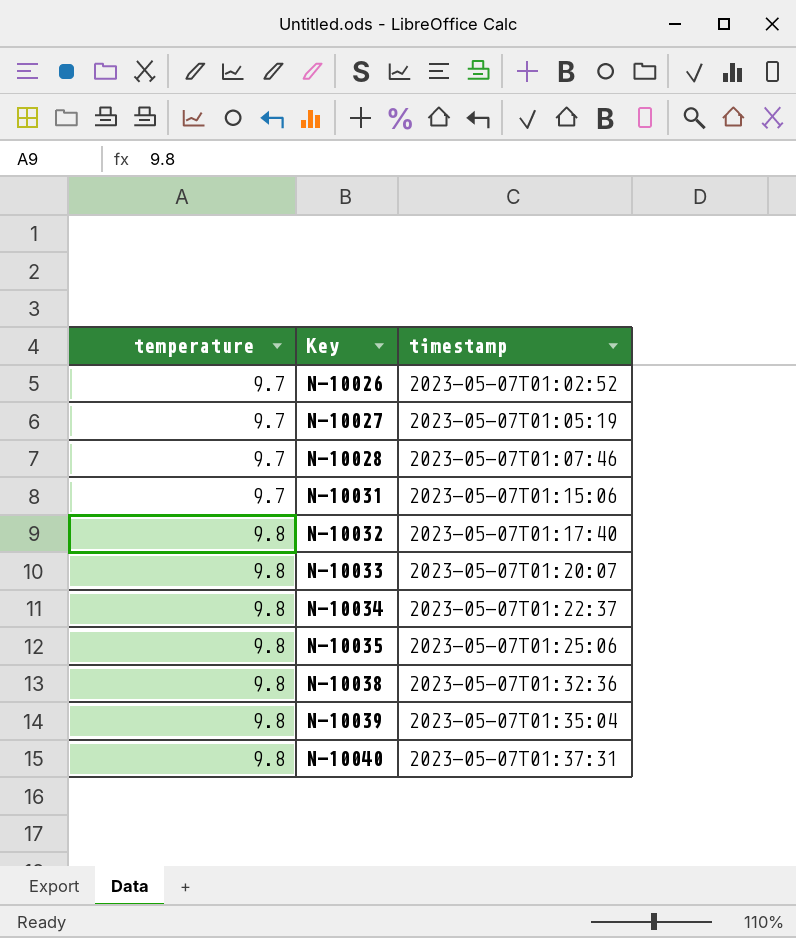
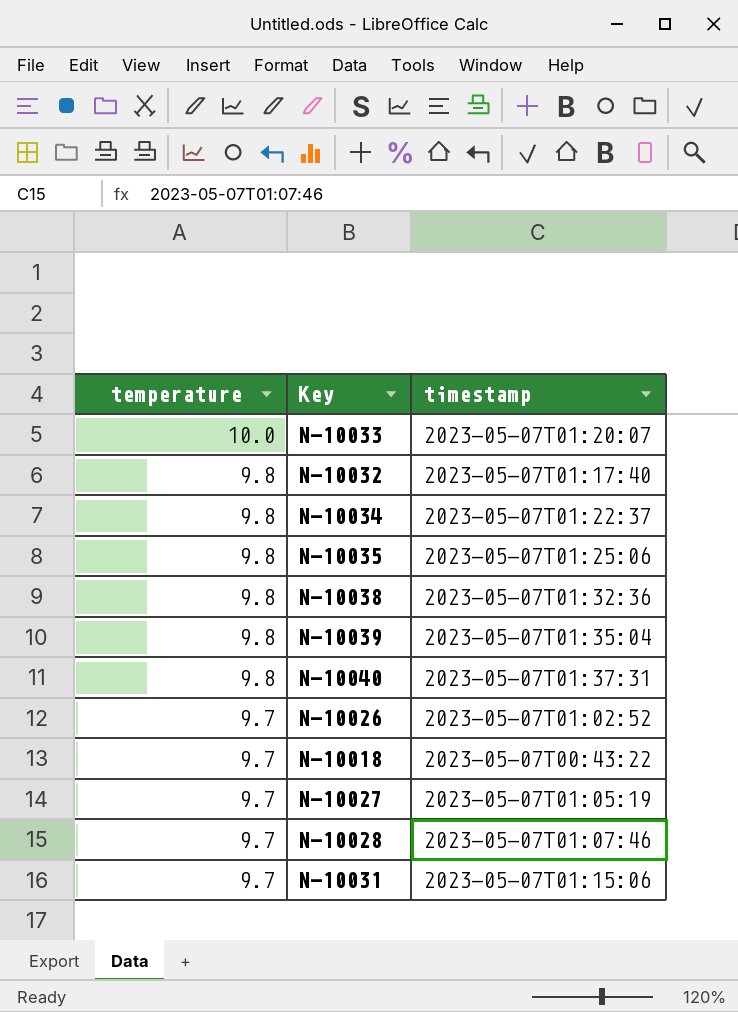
row order: temperature ascending -> temperature descending
N-10033 | temperature: 9.8 -> 10.0
row N-10018: none -> 9.7 | 2023-05-07T00:43:22

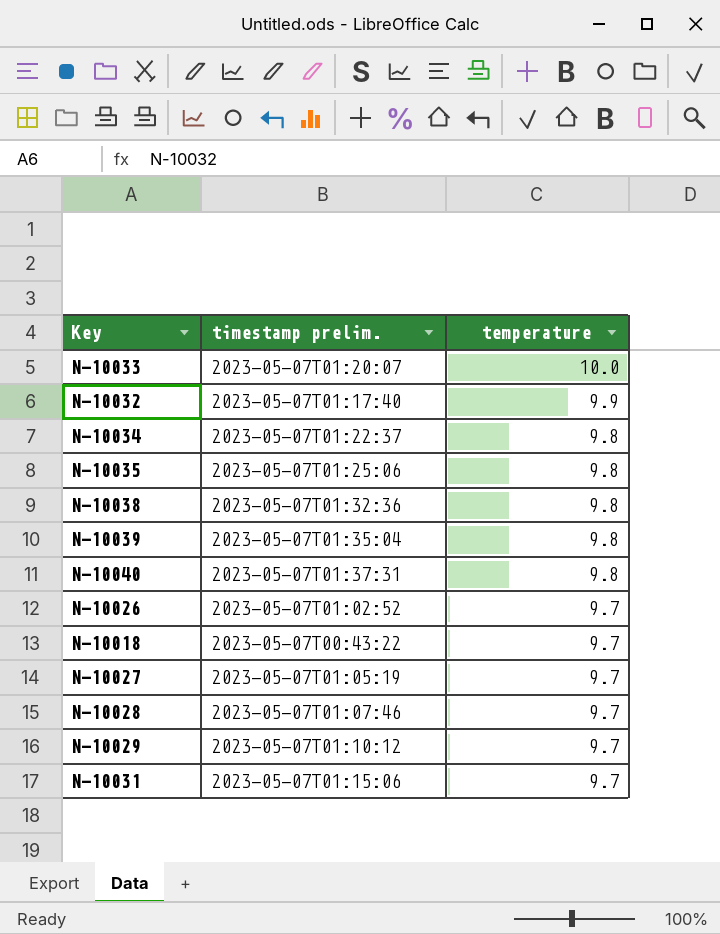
column name: timestamp -> timestamp prelim.
column temperature | position: 1 -> 3
N-10032 | temperature: 9.8 -> 9.9
row N-10029: none -> 2023-05-07T01:10:12 | 9.7

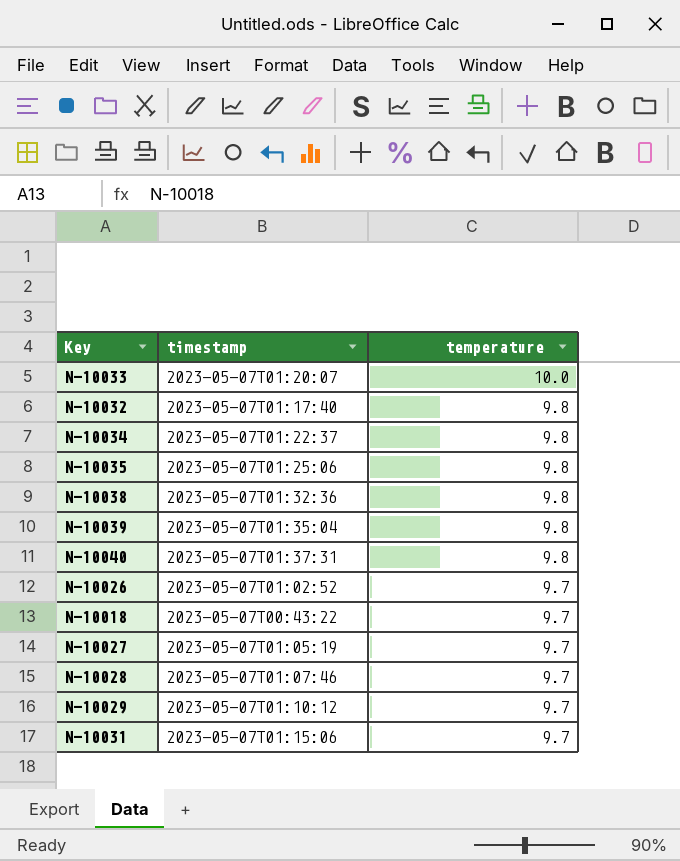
column name: timestamp prelim. -> timestamp
N-10032 | temperature: 9.9 -> 9.8

